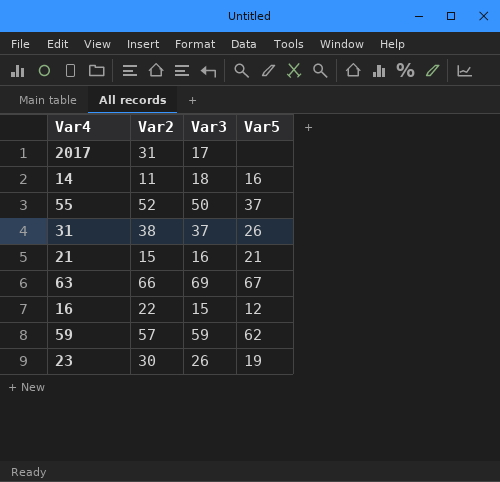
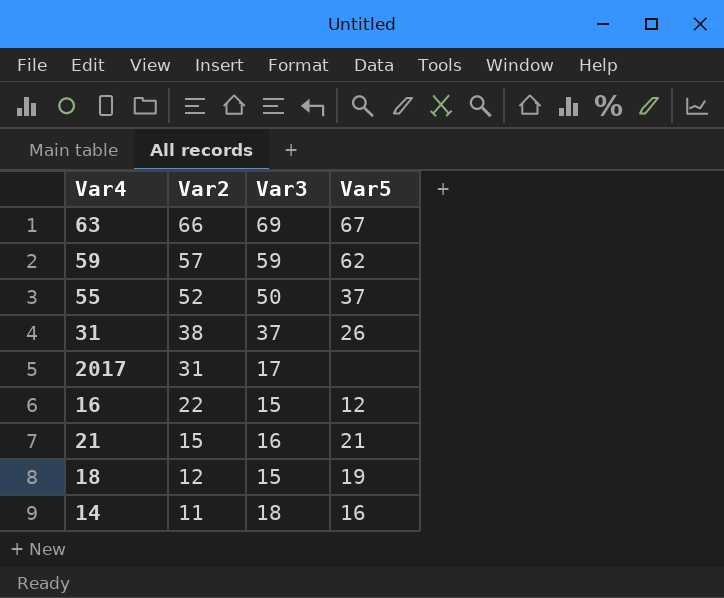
row order: none -> Var2 descending
row 23: 30 | 26 | 19 -> none
row 18: none -> 12 | 15 | 19

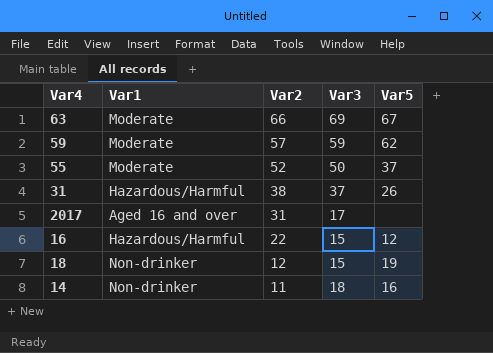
column Var1 | position: none -> 2
row 21: 15 | 16 | 21 -> none

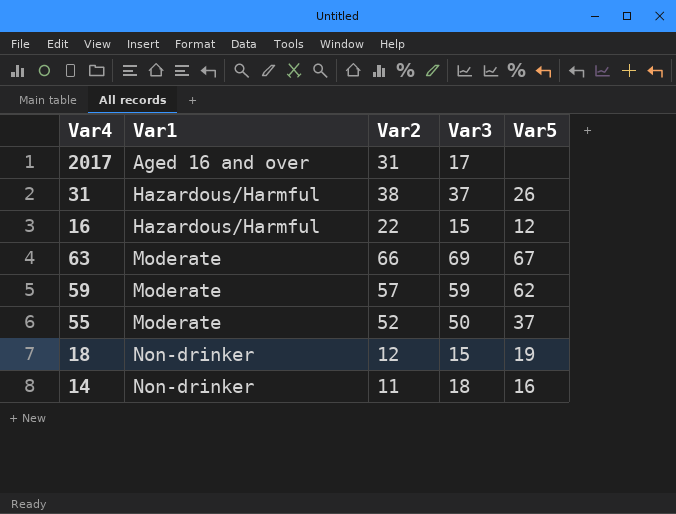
row order: Var2 descending -> Var1 ascending

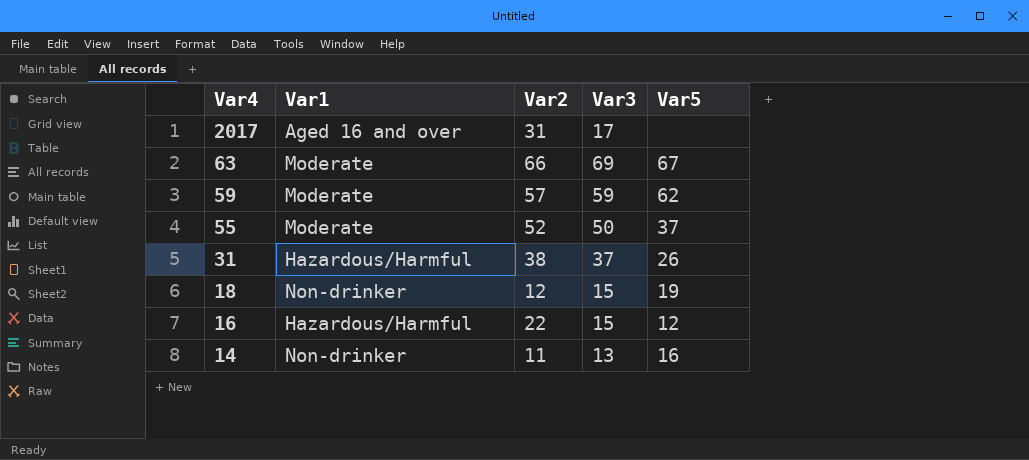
row order: Var1 ascending -> Var4 descending
14 | Var3: 18 -> 13

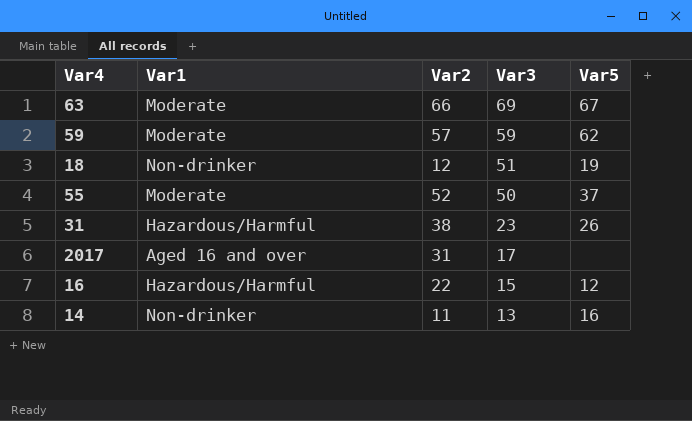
row order: Var4 descending -> Var3 descending
18 | Var3: 15 -> 51
31 | Var3: 37 -> 23

